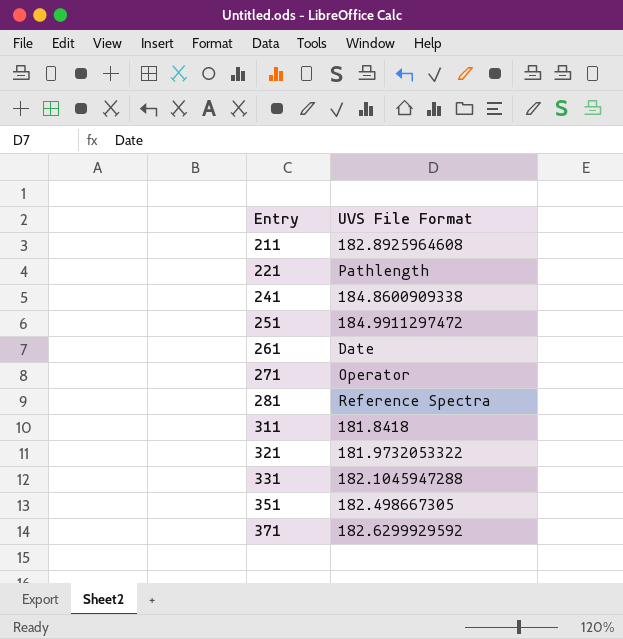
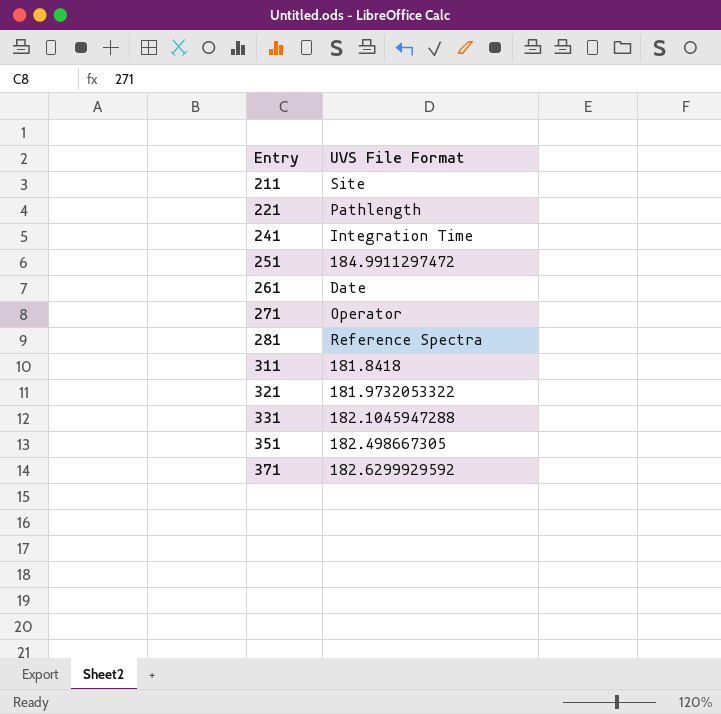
211 | UVS File Format: 182.8925964608 -> Site
241 | UVS File Format: 184.8600909338 -> Integration Time

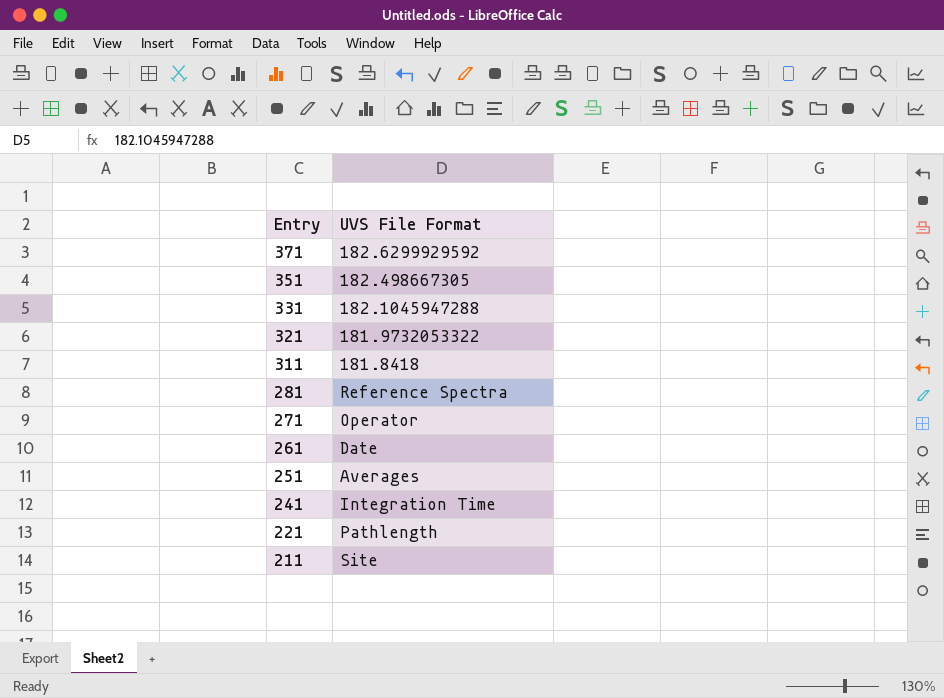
row order: Entry ascending -> Entry descending
251 | UVS File Format: 184.9911297472 -> Averages

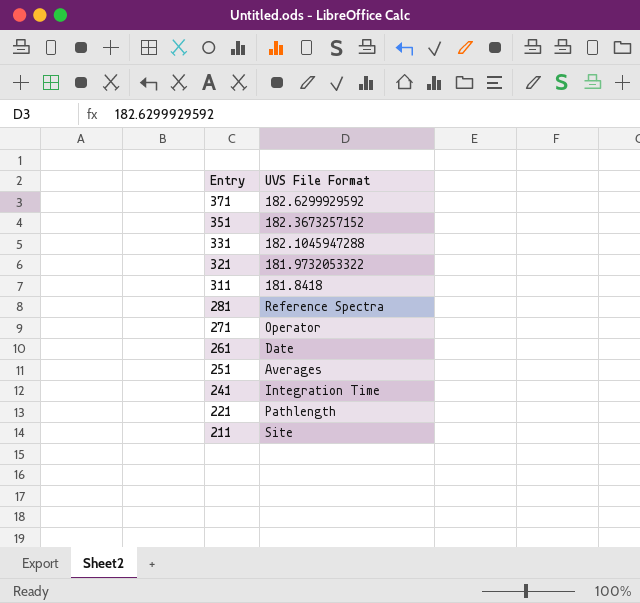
351 | UVS File Format: 182.498667305 -> 182.3673257152

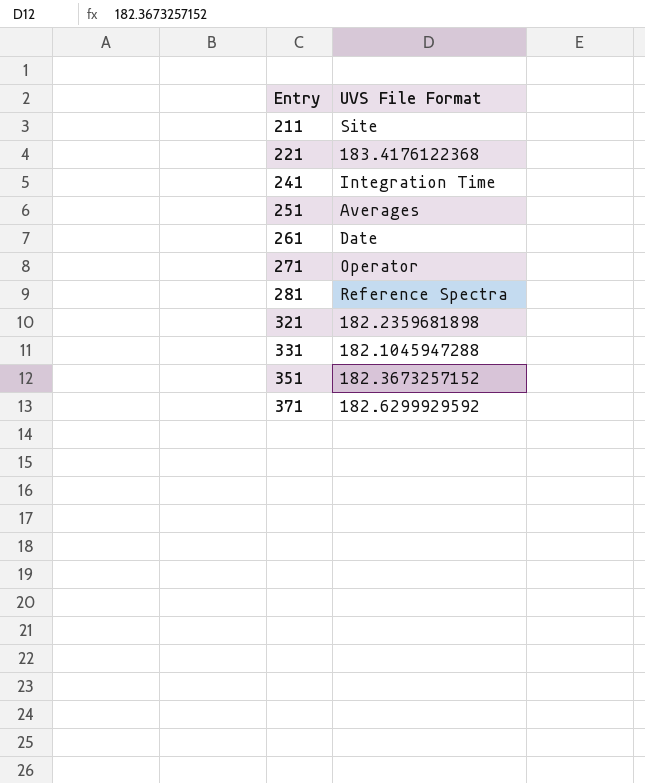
row order: Entry descending -> Entry ascending
row 311: 181.8418 -> none
221 | UVS File Format: Pathlength -> 183.4176122368
321 | UVS File Format: 181.9732053322 -> 182.2359681898

